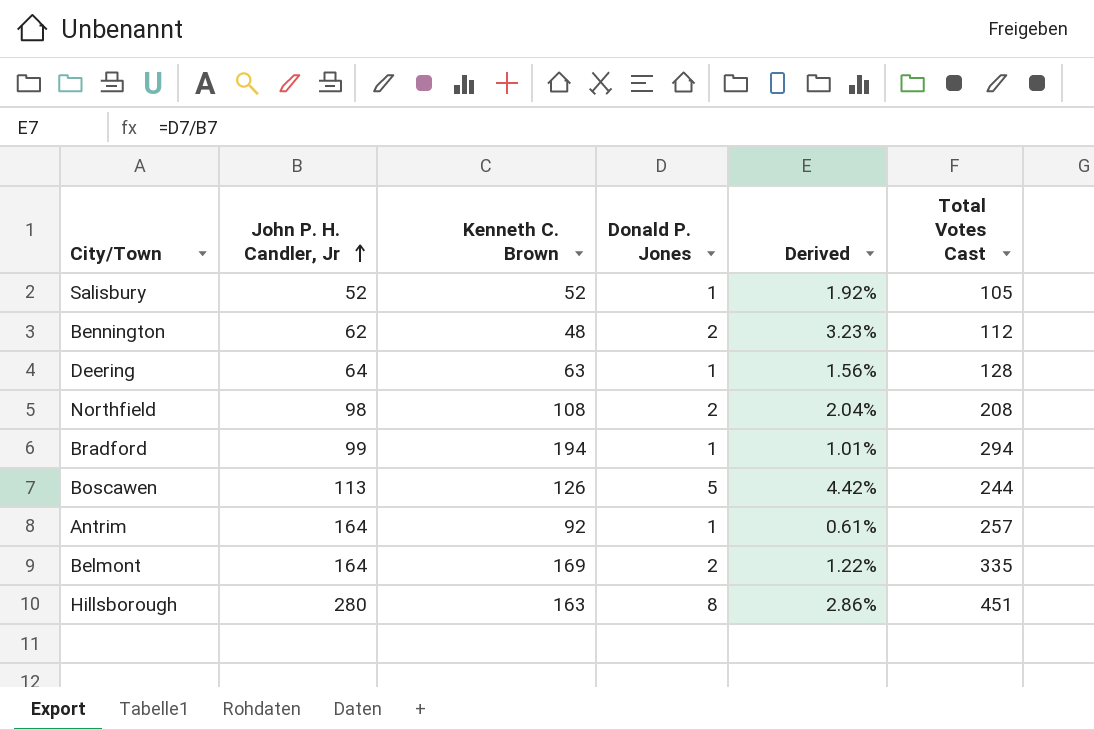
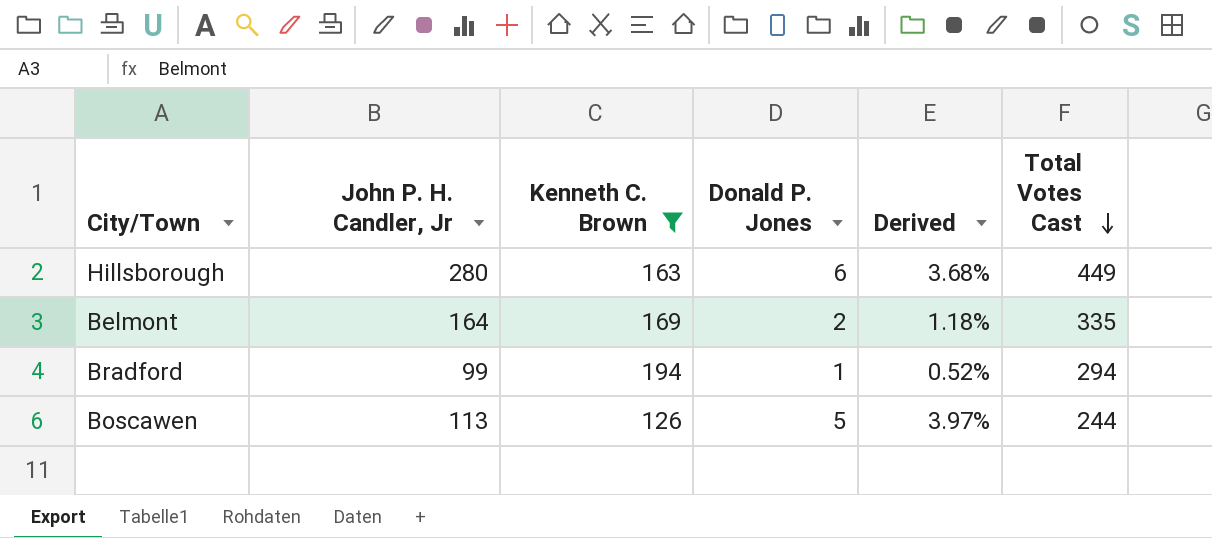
filter: none -> Kenneth C. Brown >= 126
row order: John P. H. Candler, Jr ascending -> Total Votes Cast descending
column Derived | formula: [Donald P. Jones] / [John P. H. Candler, Jr] -> [Donald P. Jones] / [Kenneth C. Brown]
Hillsborough | Donald P. Jones: 8 -> 6
Hillsborough | Total Votes Cast: 451 -> 449

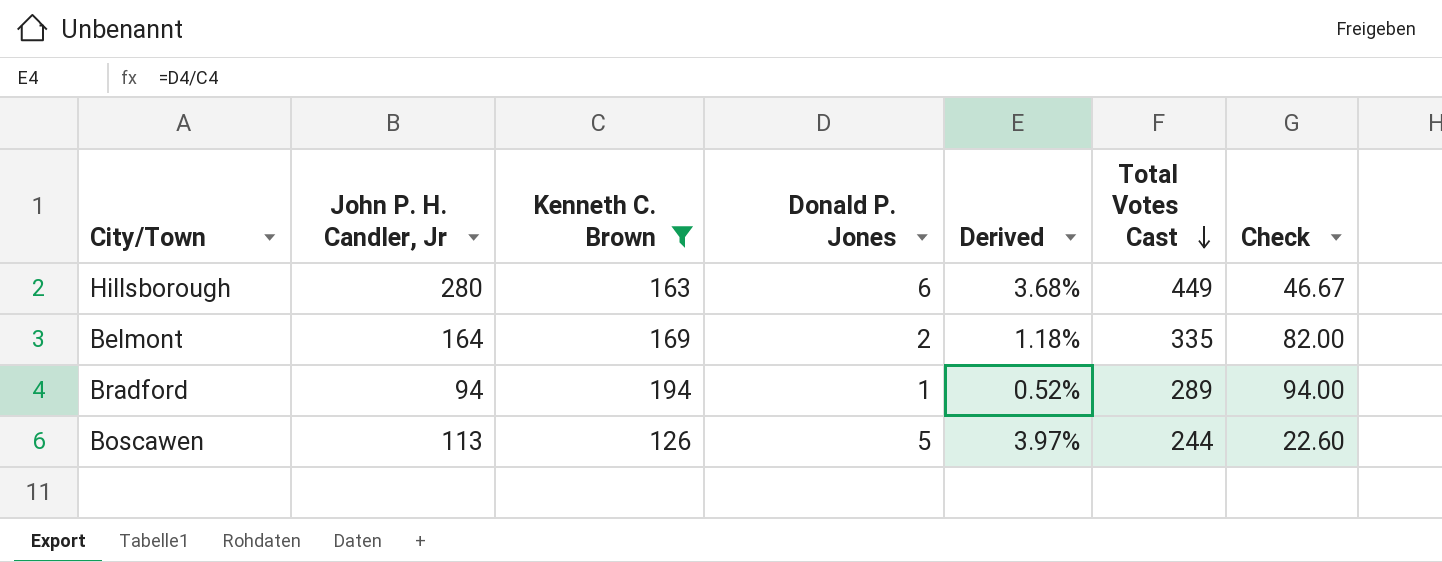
column Check | formula: none -> [John P. H. Candler, Jr] / [Donald P. Jones]
Bradford | John P. H. Candler, Jr: 99 -> 94
Bradford | Total Votes Cast: 294 -> 289

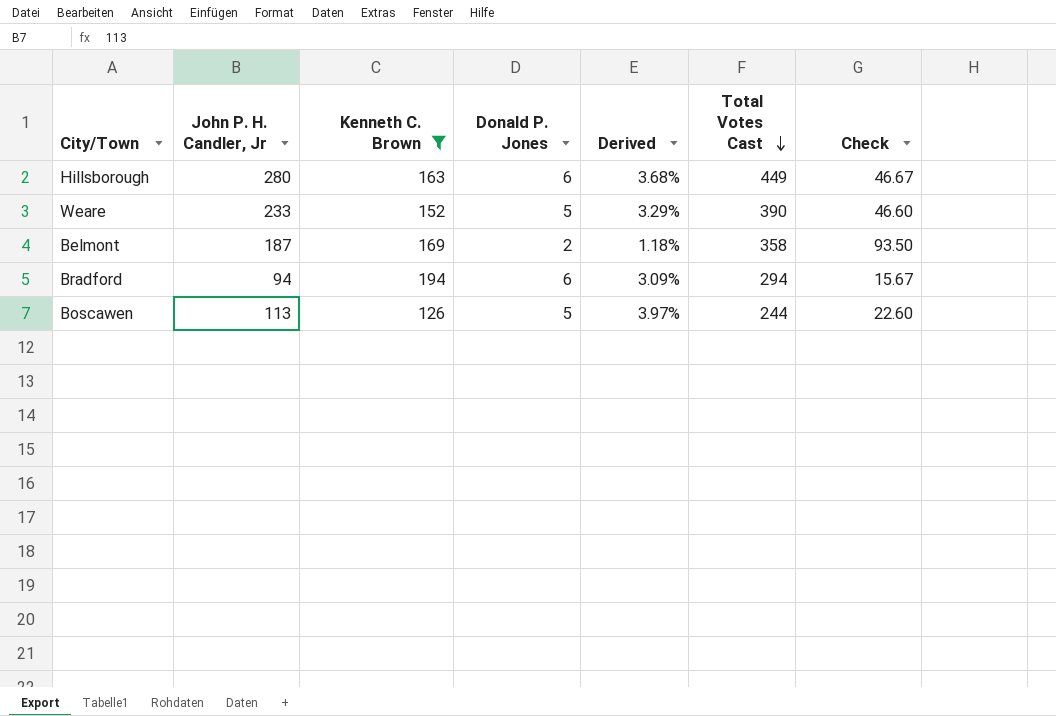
row Weare: none -> 233 | 152 | 5 | 3.29% | 390 | 46.60
Belmont | John P. H. Candler, Jr: 164 -> 187
Belmont | Total Votes Cast: 335 -> 358
Belmont | Check: 82.00 -> 93.50
Bradford | Donald P. Jones: 1 -> 6
Bradford | Derived: 0.52% -> 3.09%
Bradford | Total Votes Cast: 289 -> 294
Bradford | Check: 94.00 -> 15.67

